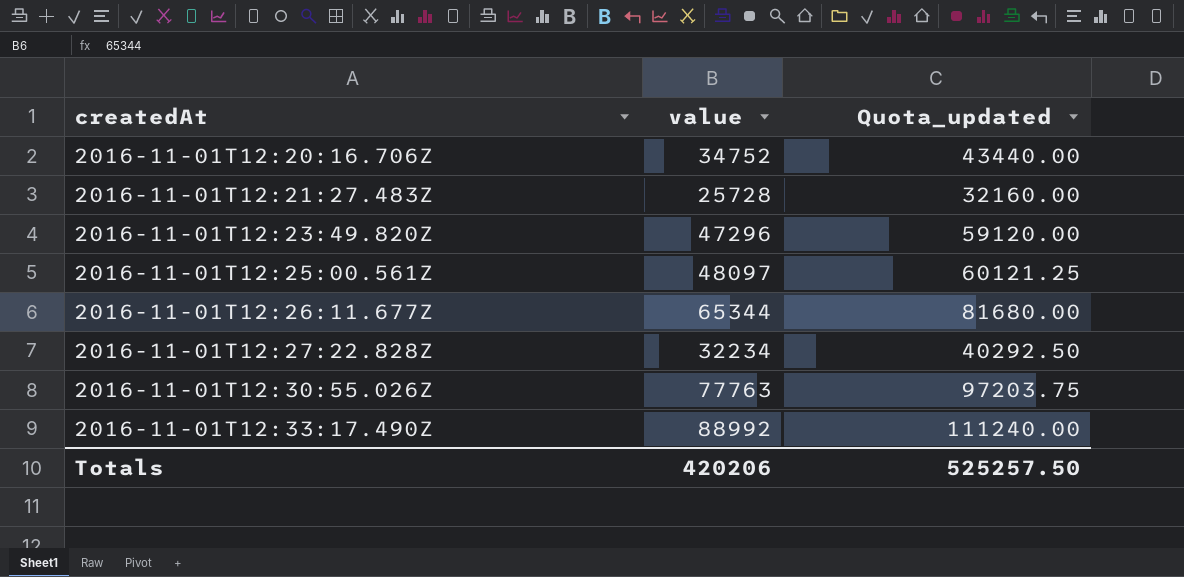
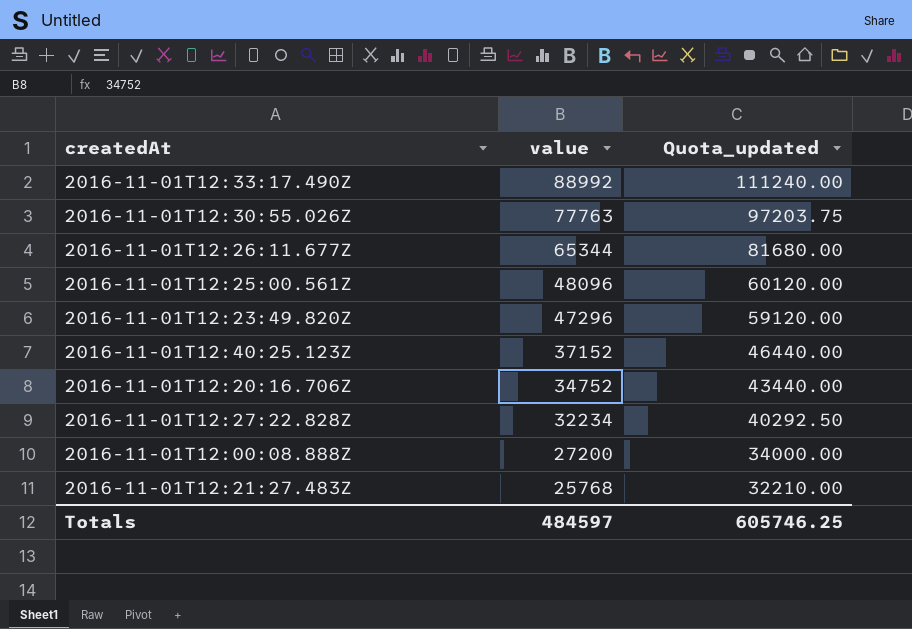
row order: createdAt ascending -> value descending
2016-11-01T12:25:00.561Z | value: 48097 -> 48096
2016-11-01T12:25:00.561Z | Quota_updated: 60121.25 -> 60120.00
row 2016-11-01T12:40:25.123Z: none -> 37152 | 46440.00
row 2016-11-01T12:00:08.888Z: none -> 27200 | 34000.00
2016-11-01T12:21:27.483Z | value: 25728 -> 25768
2016-11-01T12:21:27.483Z | Quota_updated: 32160.00 -> 32210.00
Totals | value: 420206 -> 484597
Totals | Quota_updated: 525257.50 -> 605746.25

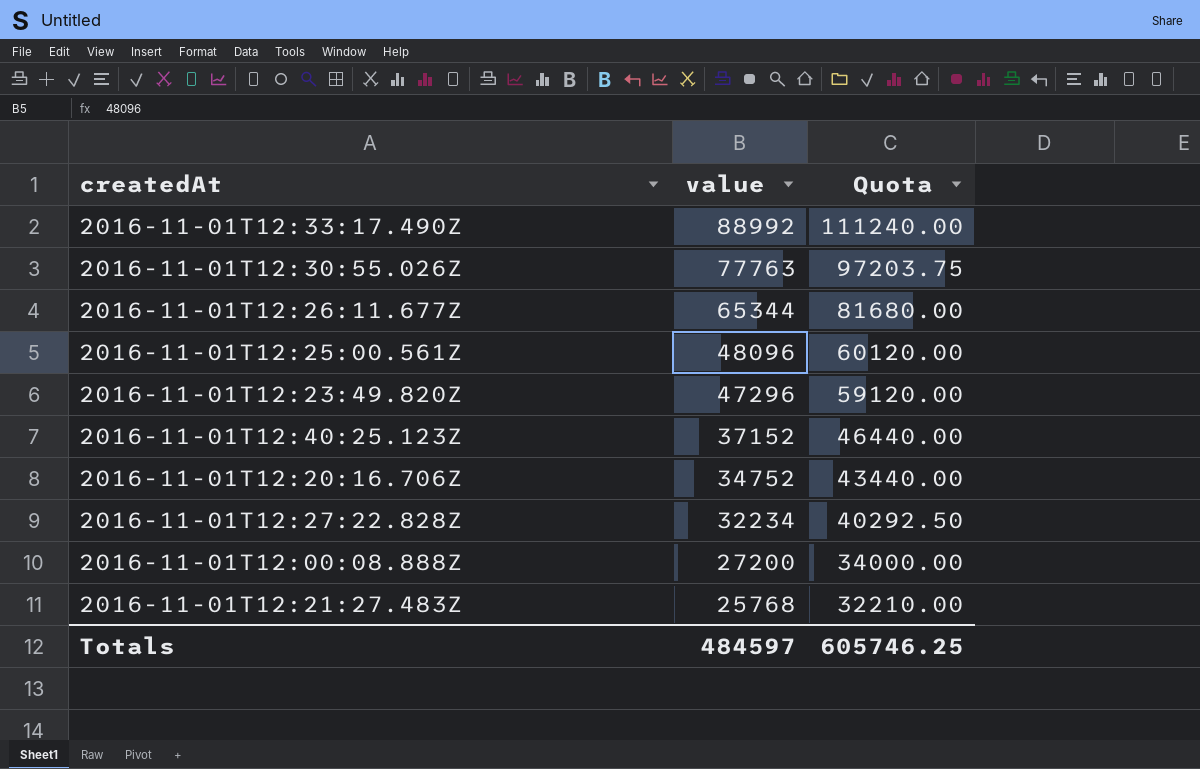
column name: Quota_updated -> Quota

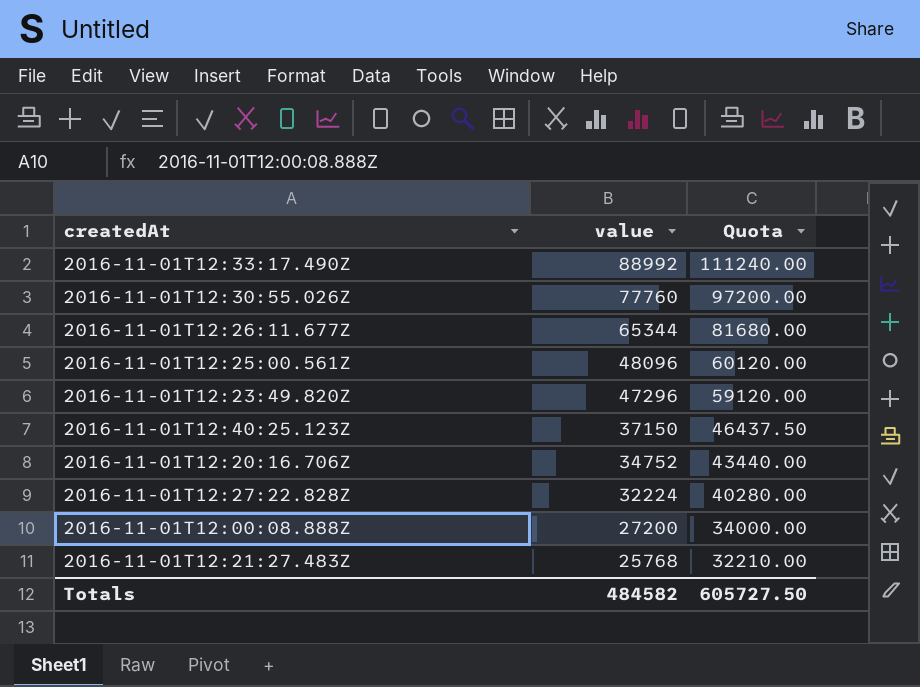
2016-11-01T12:30:55.026Z | value: 77763 -> 77760
2016-11-01T12:30:55.026Z | Quota: 97203.75 -> 97200.00
2016-11-01T12:40:25.123Z | value: 37152 -> 37150
2016-11-01T12:40:25.123Z | Quota: 46440.00 -> 46437.50
2016-11-01T12:27:22.828Z | value: 32234 -> 32224
2016-11-01T12:27:22.828Z | Quota: 40292.50 -> 40280.00
Totals | value: 484597 -> 484582
Totals | Quota: 605746.25 -> 605727.50

